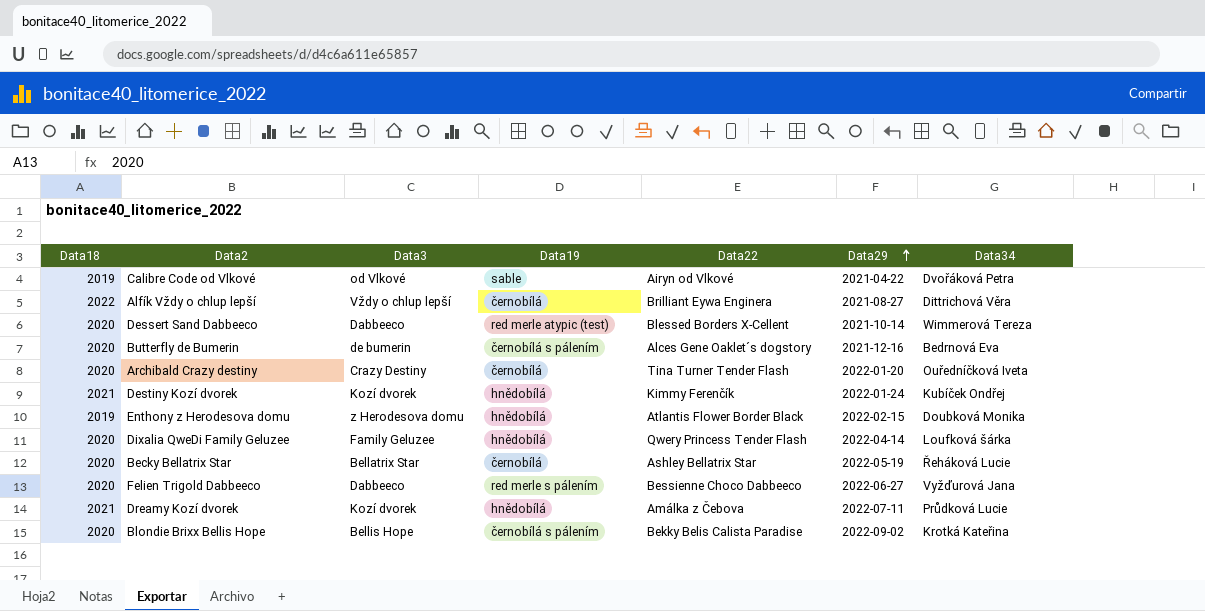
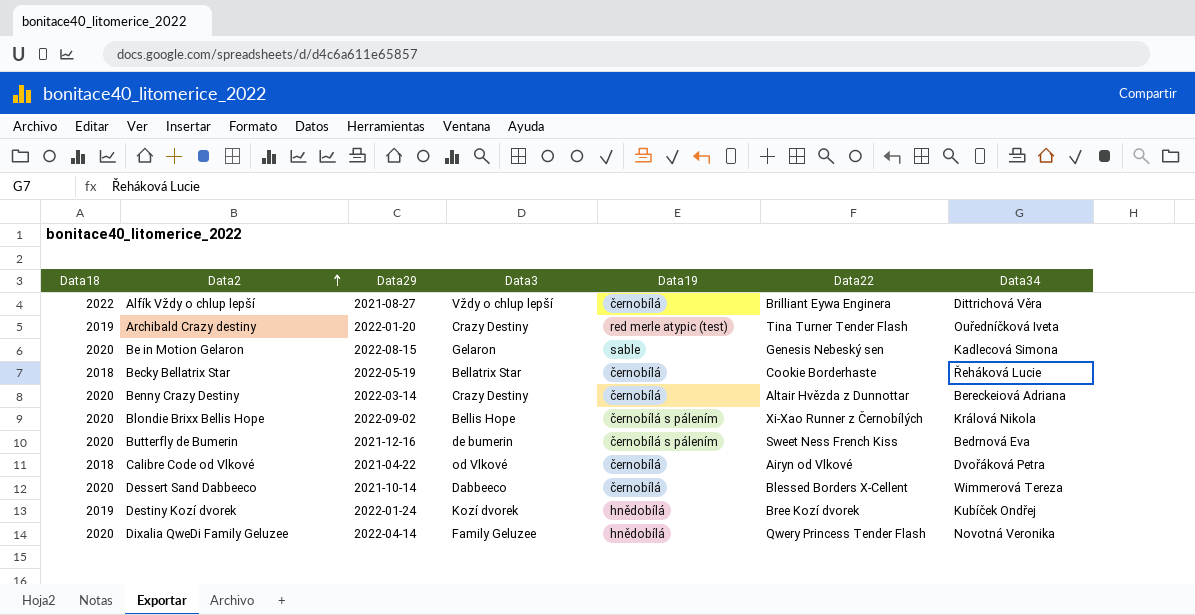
row order: Data29 ascending -> Data2 ascending
column Data29 | position: 6 -> 3
row Enthony z Herodesova domu: 2019 | z Herodesova domu | hnědobílá | Atlantis Flower Border Black | 2022-02-15 | Doubková Monika -> none
row Felien Trigold Dabbeeco: 2020 | Dabbeeco | red merle s pálením | Bessienne Choco Dabbeeco | 2022-06-27 | Vyžďurová Jana -> none
row Dreamy Kozí dvorek: 2021 | Kozí dvorek | hnědobílá | Amálka z Čebova | 2022-07-11 | Průdková Lucie -> none
Archibald Crazy destiny | Data18: 2020 -> 2019
Archibald Crazy destiny | Data19: černobílá -> red merle atypic (test)
row Be in Motion Gelaron: none -> 2020 | 2022-08-15 | Gelaron | sable | Genesis Nebeský sen | Kadlecová Simona
Becky Bellatrix Star | Data18: 2020 -> 2018
Becky Bellatrix Star | Data22: Ashley Bellatrix Star -> Cookie Borderhaste
row Benny Crazy Destiny: none -> 2020 | 2022-03-14 | Crazy Destiny | černobílá | Altair Hvězda z Dunnottar | Bereckeiová Adriana
Blondie Brixx Bellis Hope | Data22: Bekky Belis Calista Paradise -> Xi-Xao Runner z Černobílých
Blondie Brixx Bellis Hope | Data34: Krotká Kateřina -> Králová Nikola
Butterfly de Bumerin | Data22: Alces Gene Oaklet´s dogstory -> Sweet Ness French Kiss
Calibre Code od Vlkové | Data18: 2019 -> 2018
Calibre Code od Vlkové | Data19: sable -> černobílá
Dessert Sand Dabbeeco | Data19: red merle atypic (test) -> černobílá
Destiny Kozí dvorek | Data18: 2021 -> 2019
Destiny Kozí dvorek | Data22: Kimmy Ferenčík -> Bree Kozí dvorek
Dixalia QweDi Family Geluzee | Data34: Loufková šárka -> Novotná Veronika

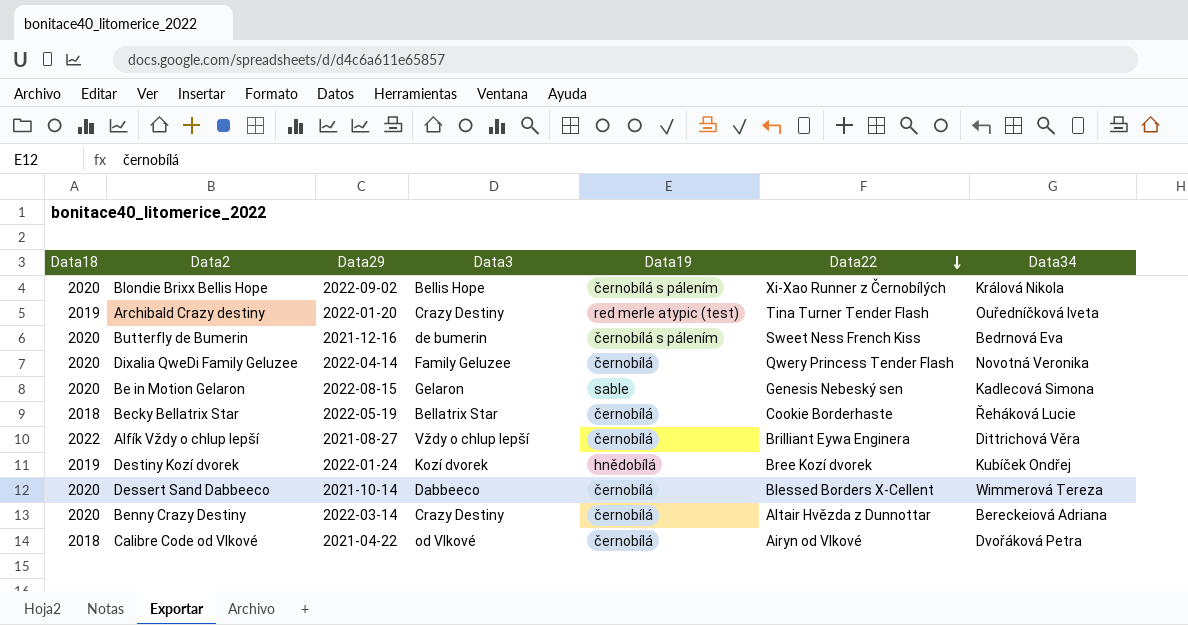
row order: Data2 ascending -> Data22 descending
Dixalia QweDi Family Geluzee | Data19: hnědobílá -> černobílá

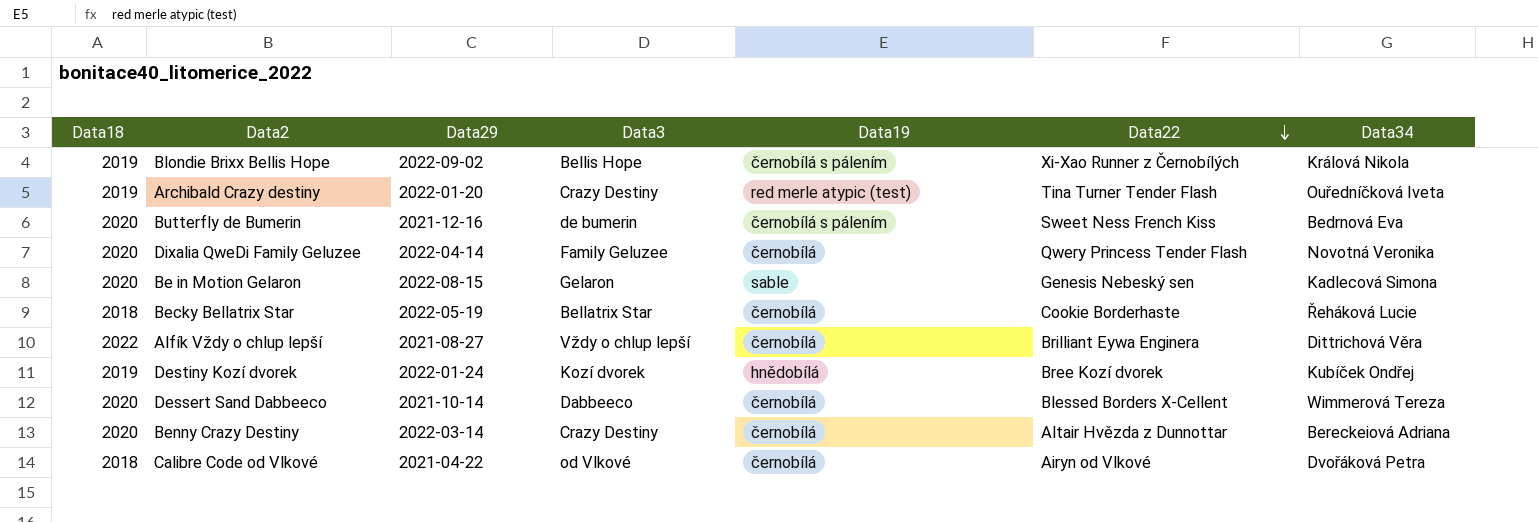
Blondie Brixx Bellis Hope | Data18: 2020 -> 2019

